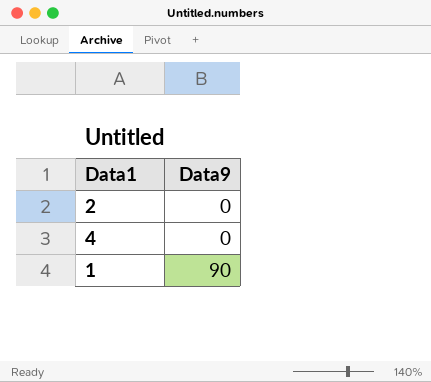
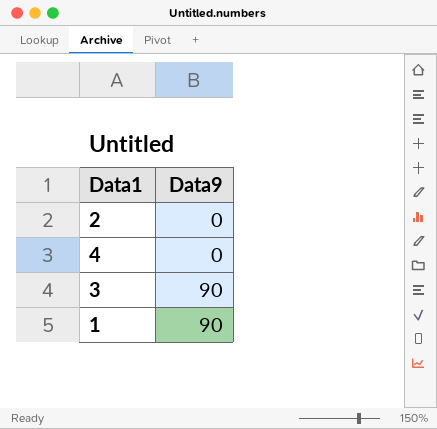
row 3: none -> 90

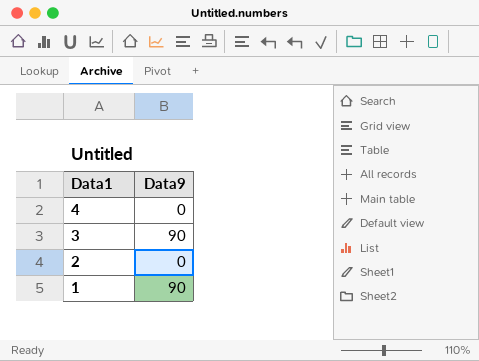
row order: Data9 ascending -> Data1 descending

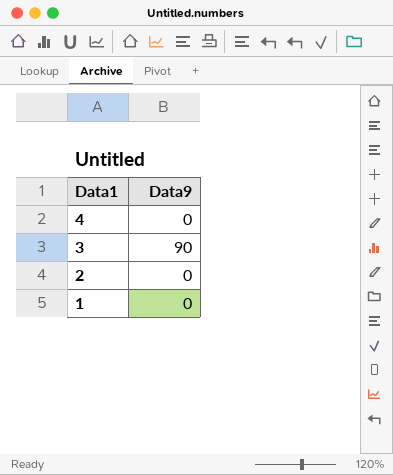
1 | Data9: 90 -> 0

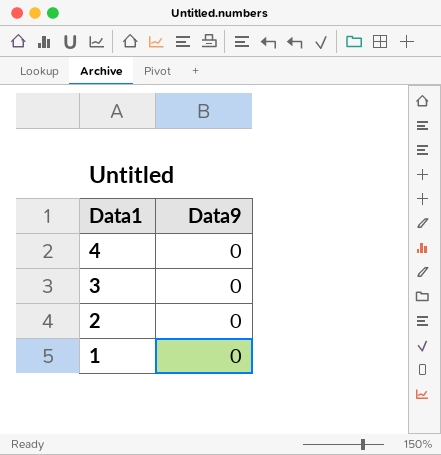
3 | Data9: 90 -> 0

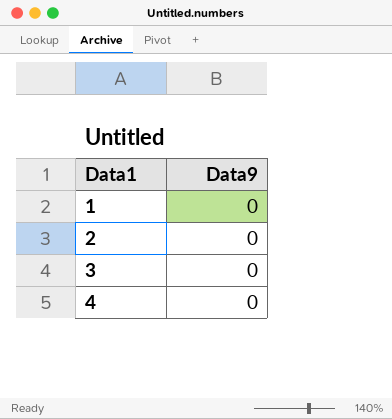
row order: Data1 descending -> Data1 ascending

